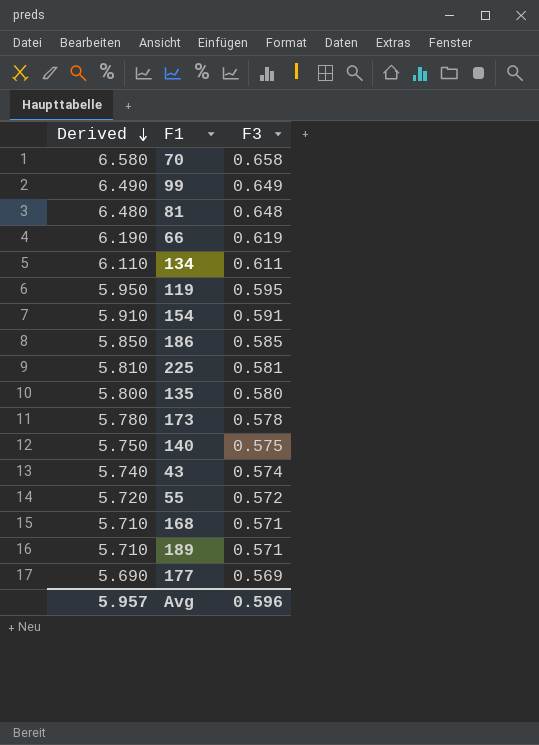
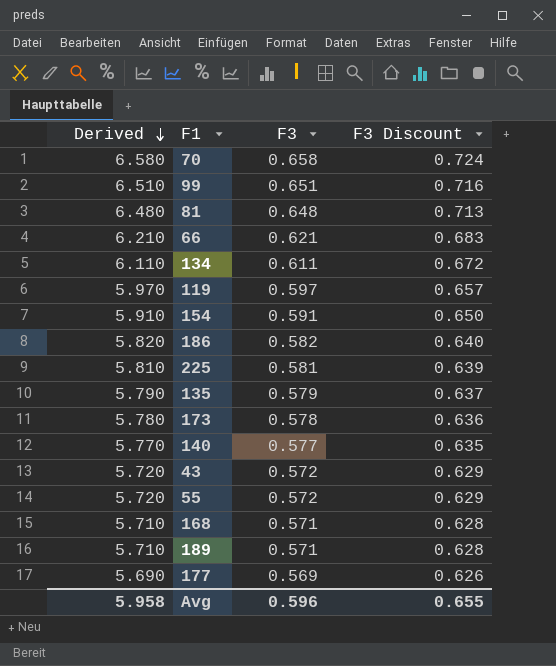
column F3 Discount | formula: none -> [F3] * 1.1
99 | Derived: 6.490 -> 6.510
99 | F3: 0.649 -> 0.651
66 | Derived: 6.190 -> 6.210
66 | F3: 0.619 -> 0.621
119 | Derived: 5.950 -> 5.970
119 | F3: 0.595 -> 0.597
186 | Derived: 5.850 -> 5.820
186 | F3: 0.585 -> 0.582
135 | Derived: 5.800 -> 5.790
135 | F3: 0.580 -> 0.579
140 | Derived: 5.750 -> 5.770
140 | F3: 0.575 -> 0.577
43 | Derived: 5.740 -> 5.720
43 | F3: 0.574 -> 0.572
Avg | Derived: 5.957 -> 5.958

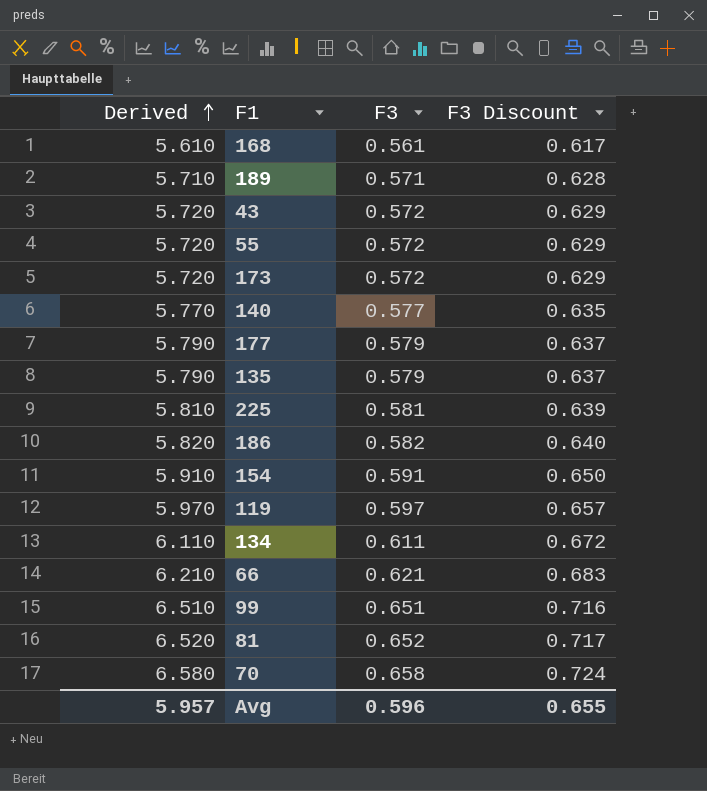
row order: Derived descending -> Derived ascending
168 | Derived: 5.710 -> 5.610
168 | F3: 0.571 -> 0.561
168 | F3 Discount: 0.628 -> 0.617
173 | Derived: 5.780 -> 5.720
173 | F3: 0.578 -> 0.572
173 | F3 Discount: 0.636 -> 0.629
177 | Derived: 5.690 -> 5.790
177 | F3: 0.569 -> 0.579
177 | F3 Discount: 0.626 -> 0.637
81 | Derived: 6.480 -> 6.520
81 | F3: 0.648 -> 0.652
81 | F3 Discount: 0.713 -> 0.717
Avg | Derived: 5.958 -> 5.957

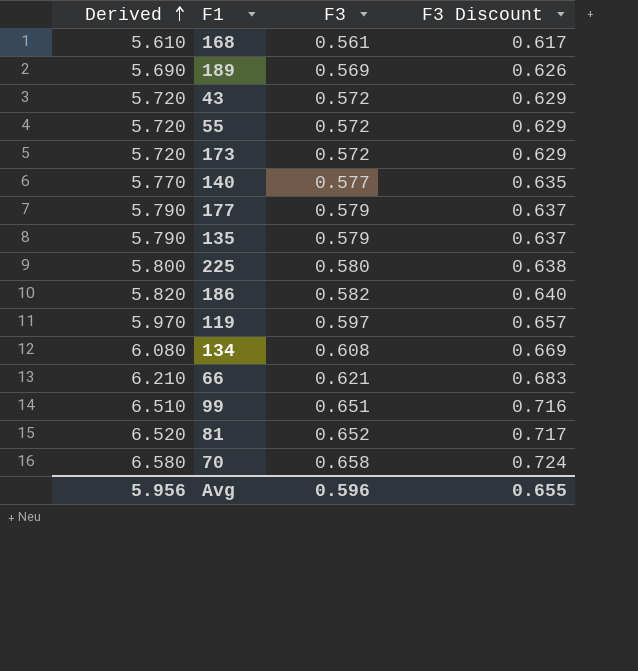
row 154: 5.910 | 0.591 | 0.650 -> none
189 | Derived: 5.710 -> 5.690
189 | F3: 0.571 -> 0.569
189 | F3 Discount: 0.628 -> 0.626
225 | Derived: 5.810 -> 5.800
225 | F3: 0.581 -> 0.580
225 | F3 Discount: 0.639 -> 0.638
134 | Derived: 6.110 -> 6.080
134 | F3: 0.611 -> 0.608
134 | F3 Discount: 0.672 -> 0.669
Avg | Derived: 5.957 -> 5.956

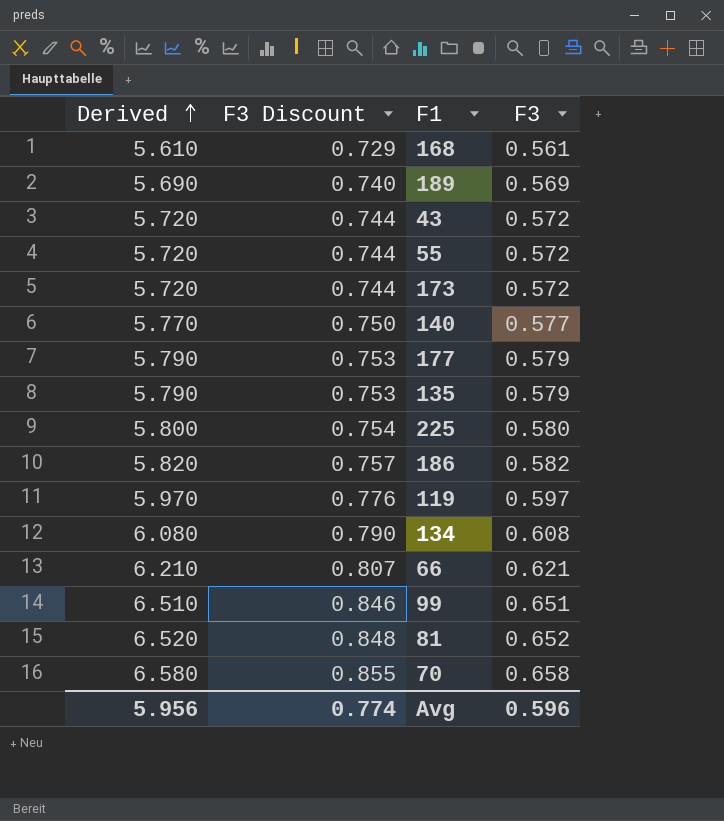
column F3 Discount | formula: [F3] * 1.1 -> [F3] * 1.3
column F3 Discount | position: 4 -> 2
Avg | F3 Discount: 0.655 -> 0.774

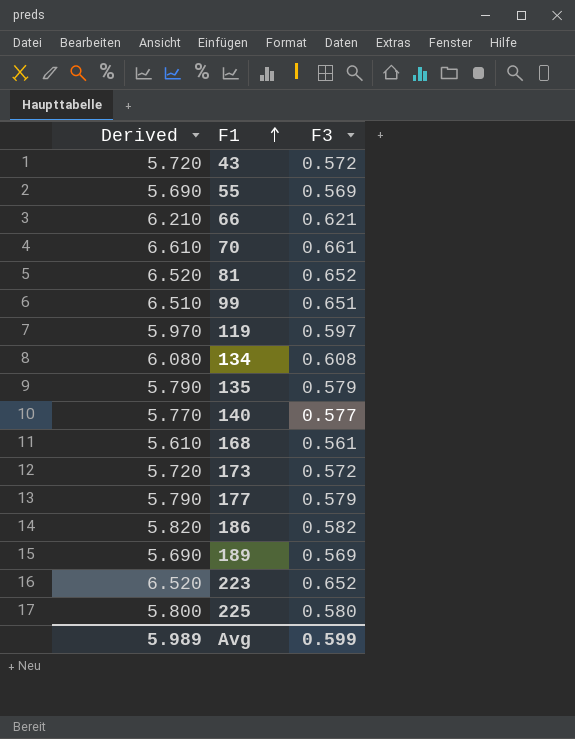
row order: Derived ascending -> F1 ascending
column F3 Discount | formula: [F3] * 1.3 -> none
55 | Derived: 5.720 -> 5.690
55 | F3: 0.572 -> 0.569
70 | Derived: 6.580 -> 6.610
70 | F3: 0.658 -> 0.661
row 223: none -> 6.520 | 0.652
Avg | Derived: 5.956 -> 5.989
Avg | F3: 0.596 -> 0.599

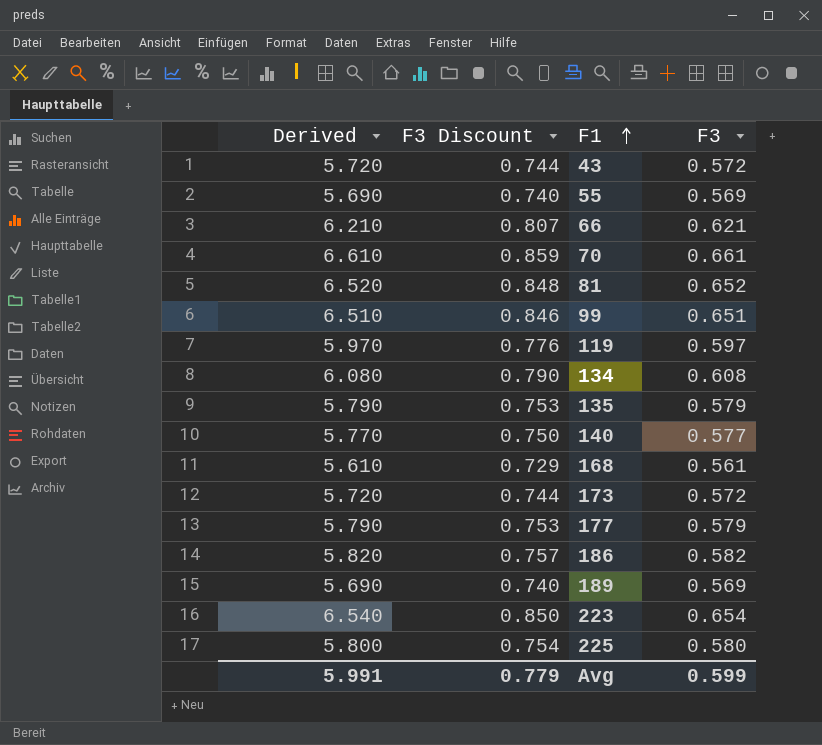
column F3 Discount | formula: none -> [F3] * 1.3
223 | Derived: 6.520 -> 6.540
223 | F3: 0.652 -> 0.654
Avg | Derived: 5.989 -> 5.991

